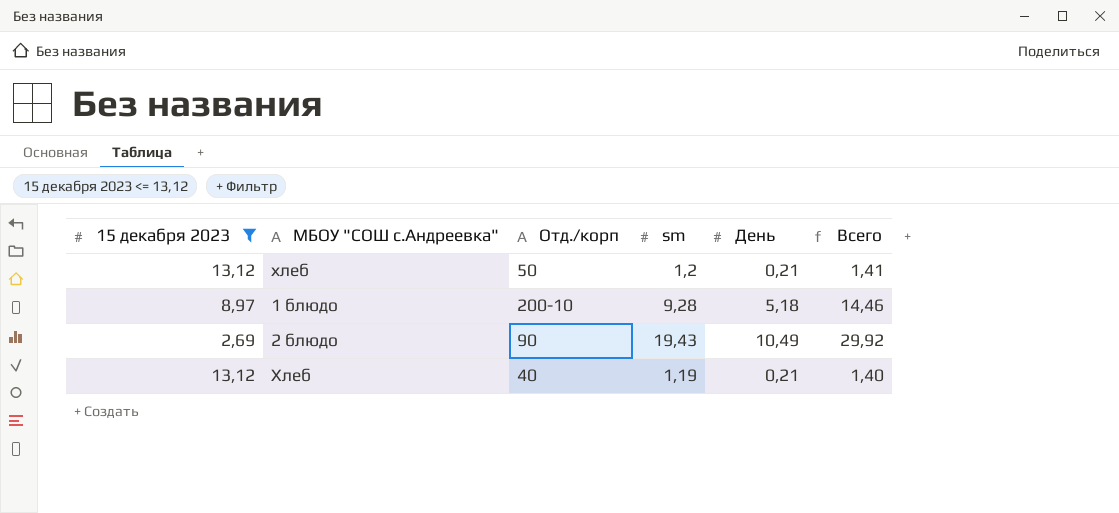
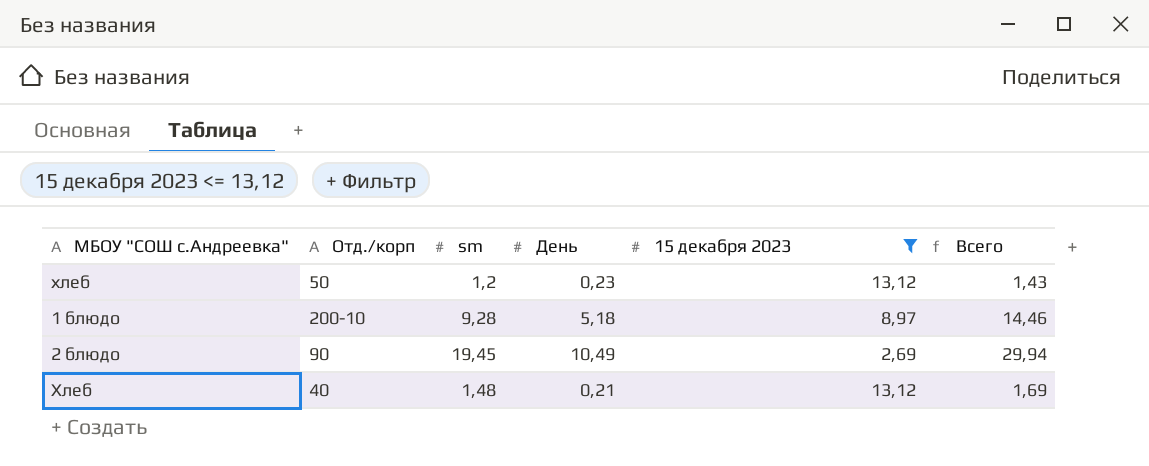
column 15 декабря 2023 | position: 1 -> 5
хлеб | День: 0,21 -> 0,23
хлеб | Всего: 1,41 -> 1,43
2 блюдо | sm: 19,43 -> 19,45
2 блюдо | Всего: 29,92 -> 29,94
Хлеб | sm: 1,19 -> 1,48
Хлеб | Всего: 1,40 -> 1,69

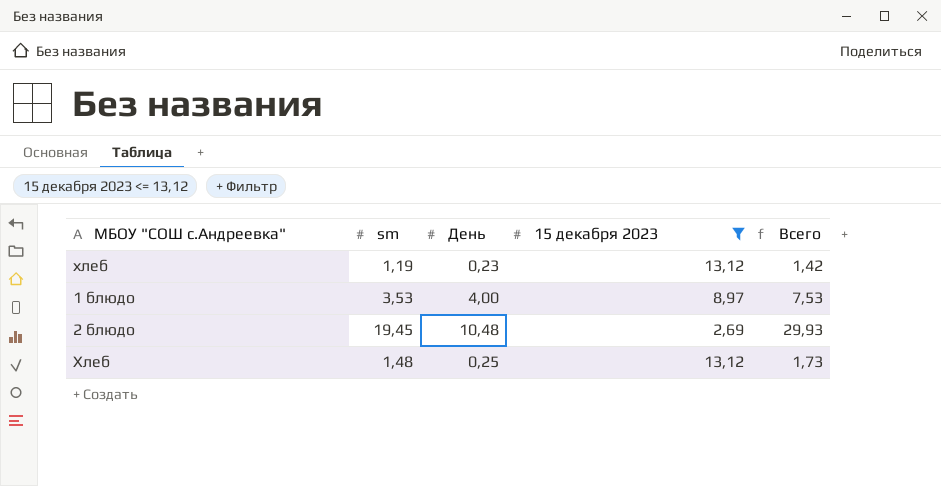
column Отд./корп | position: 2 -> none
хлеб | sm: 1,2 -> 1,19
хлеб | Всего: 1,43 -> 1,42
1 блюдо | sm: 9,28 -> 3,53
1 блюдо | День: 5,18 -> 4,00
1 блюдо | Всего: 14,46 -> 7,53
2 блюдо | День: 10,49 -> 10,48
2 блюдо | Всего: 29,94 -> 29,93
Хлеб | День: 0,21 -> 0,25
Хлеб | Всего: 1,69 -> 1,73

